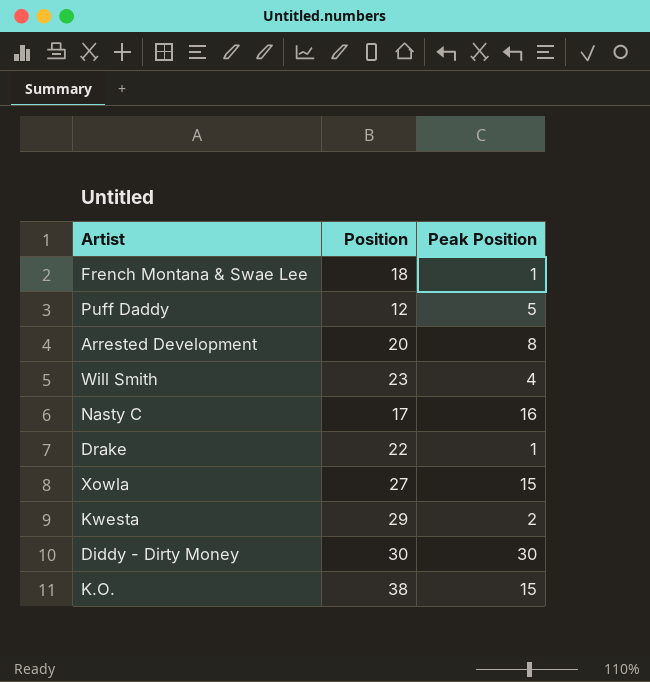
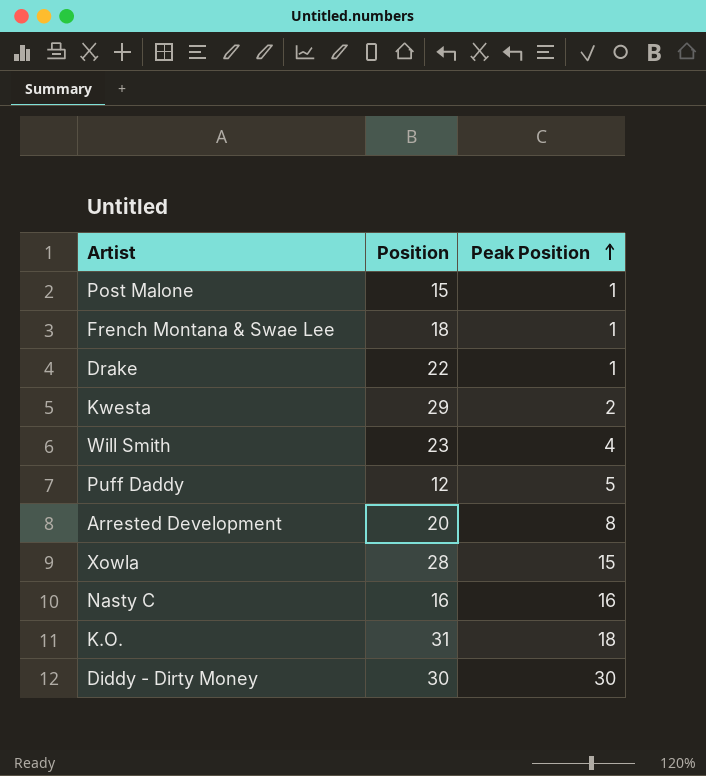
row order: none -> Peak Position ascending
row Post Malone: none -> 15 | 1
Xowla | Position: 27 -> 28
Nasty C | Position: 17 -> 16
K.O. | Position: 38 -> 31
K.O. | Peak Position: 15 -> 18

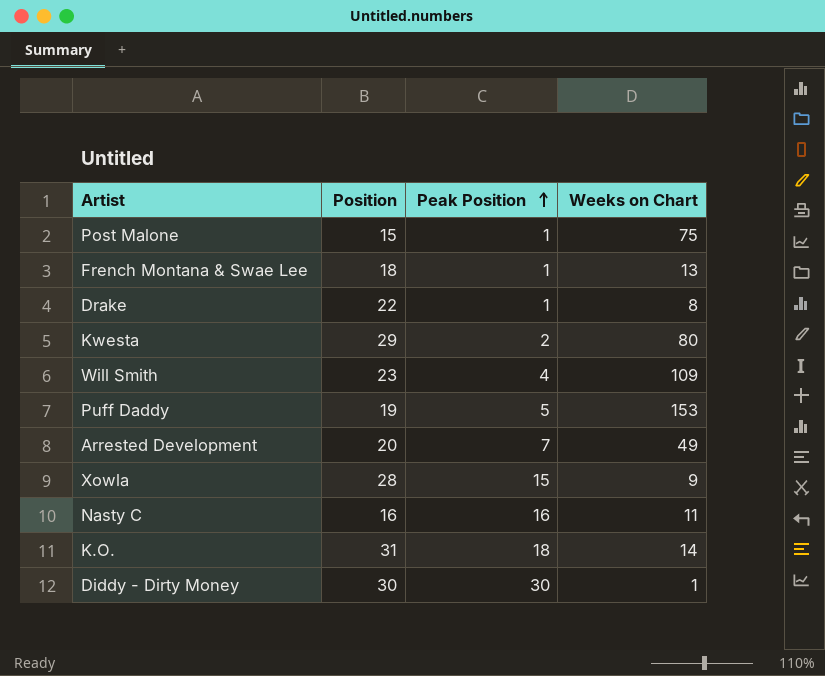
column Weeks on Chart | position: none -> 4
Puff Daddy | Position: 12 -> 19
Arrested Development | Peak Position: 8 -> 7

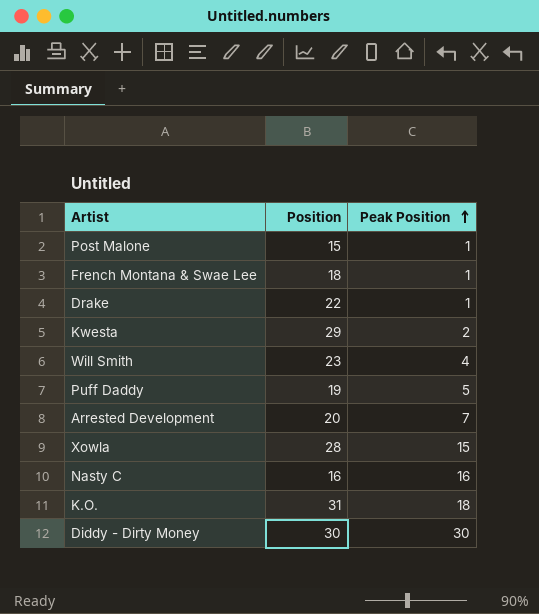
column Weeks on Chart | position: 4 -> none

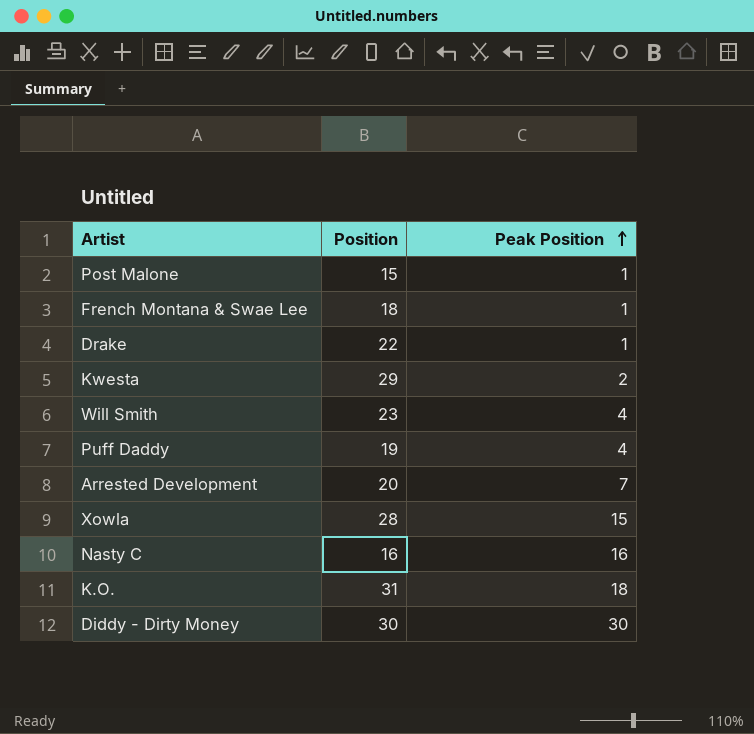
Puff Daddy | Peak Position: 5 -> 4

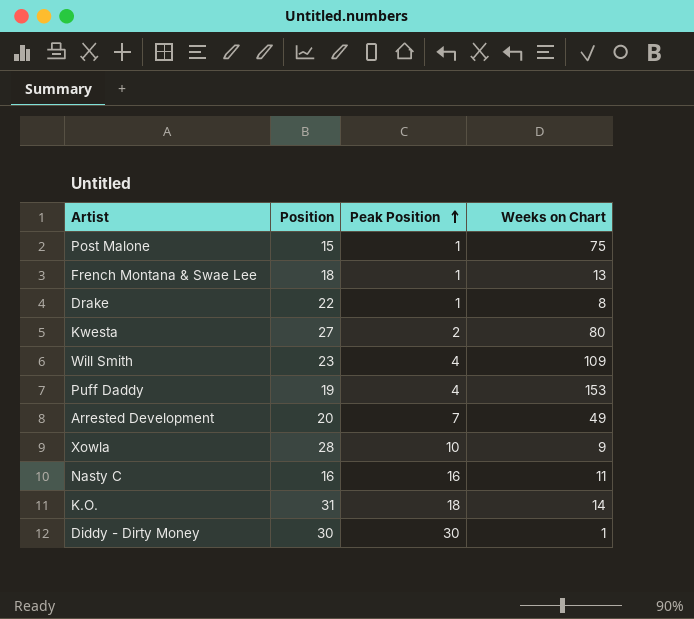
column Weeks on Chart | position: none -> 4
Kwesta | Position: 29 -> 27
Xowla | Peak Position: 15 -> 10

